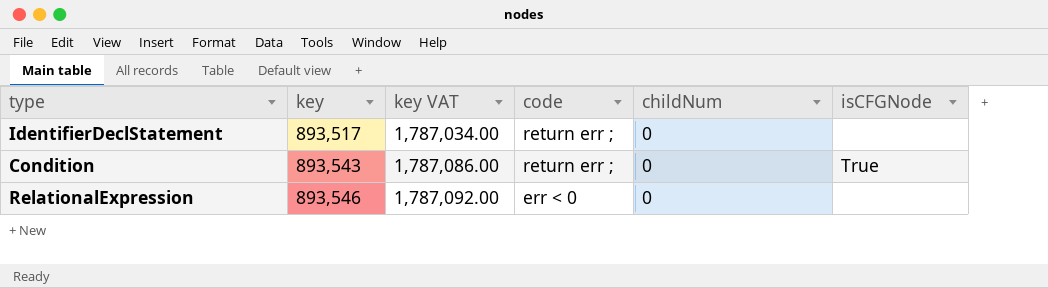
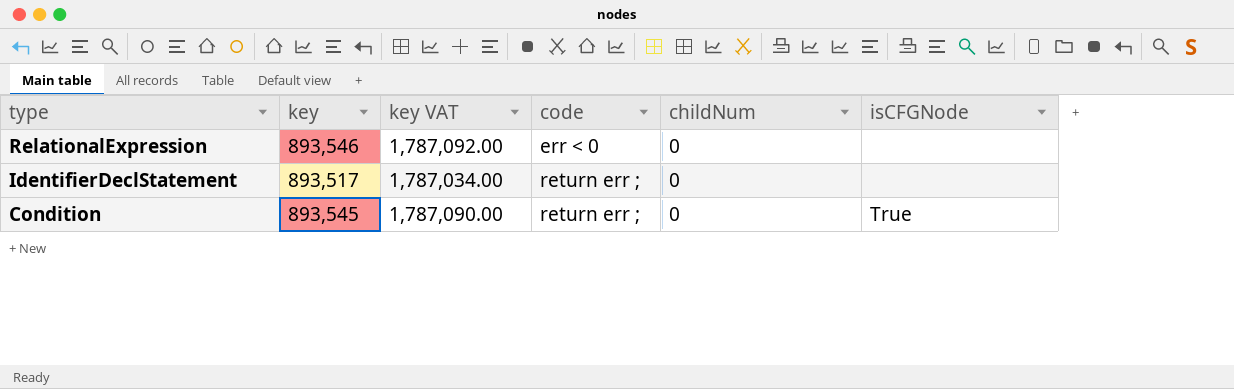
row order: key ascending -> type descending
Condition | key: 893,543 -> 893,545
Condition | key VAT: 1,787,086.00 -> 1,787,090.00

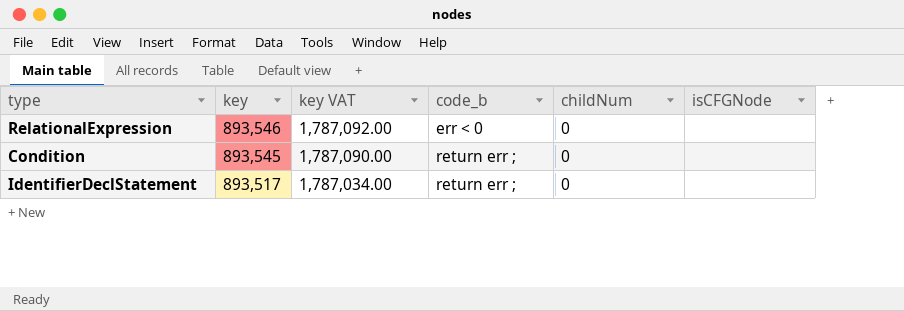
row order: type descending -> key descending
column name: code -> code_b
Condition | isCFGNode: True -> none

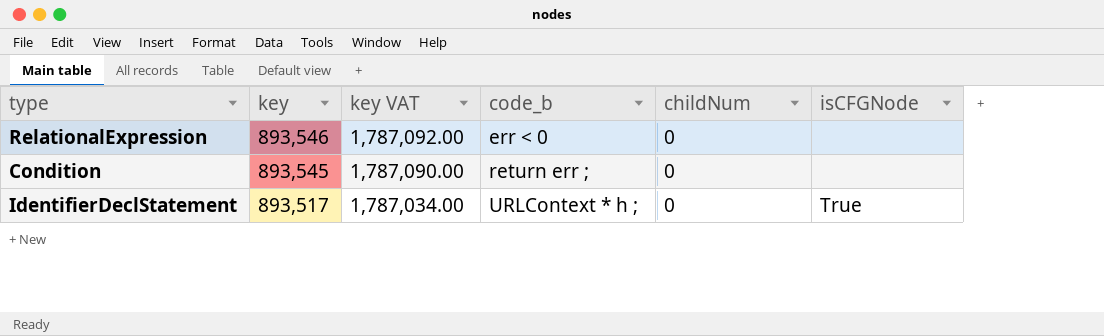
IdentifierDeclStatement | code_b: return err ; -> URLContext * h ;
IdentifierDeclStatement | isCFGNode: none -> True

